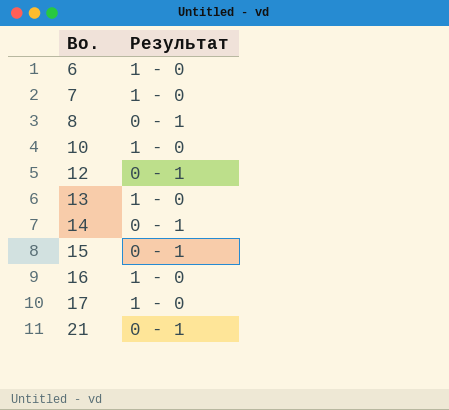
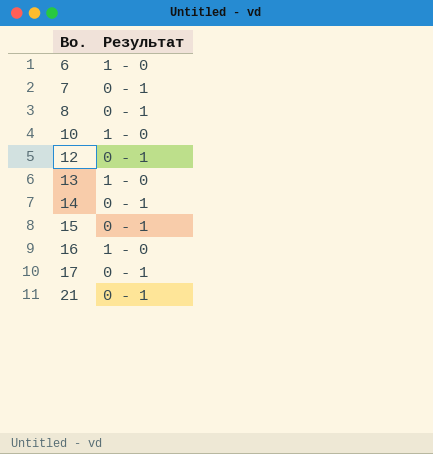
7 | Результат: 1 - 0 -> 0 - 1
17 | Результат: 1 - 0 -> 0 - 1

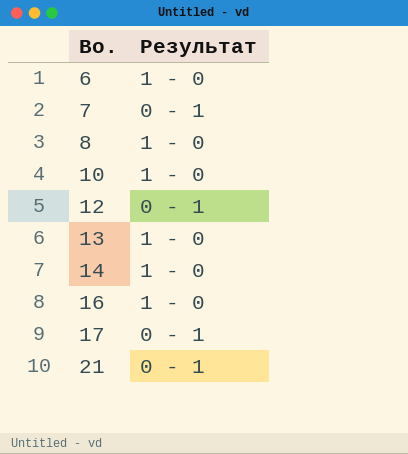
row 15: 0 - 1 -> none
8 | Результат: 0 - 1 -> 1 - 0
14 | Результат: 0 - 1 -> 1 - 0

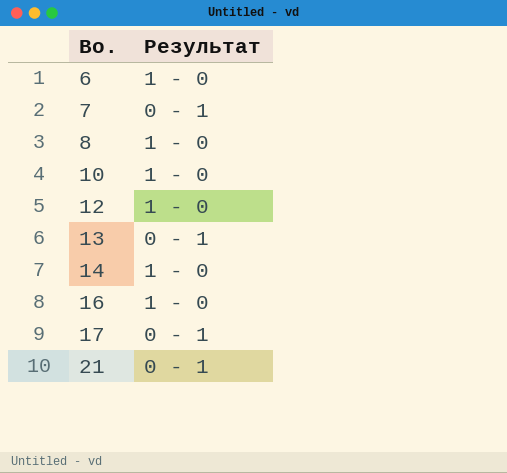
12 | Результат: 0 - 1 -> 1 - 0
13 | Результат: 1 - 0 -> 0 - 1

